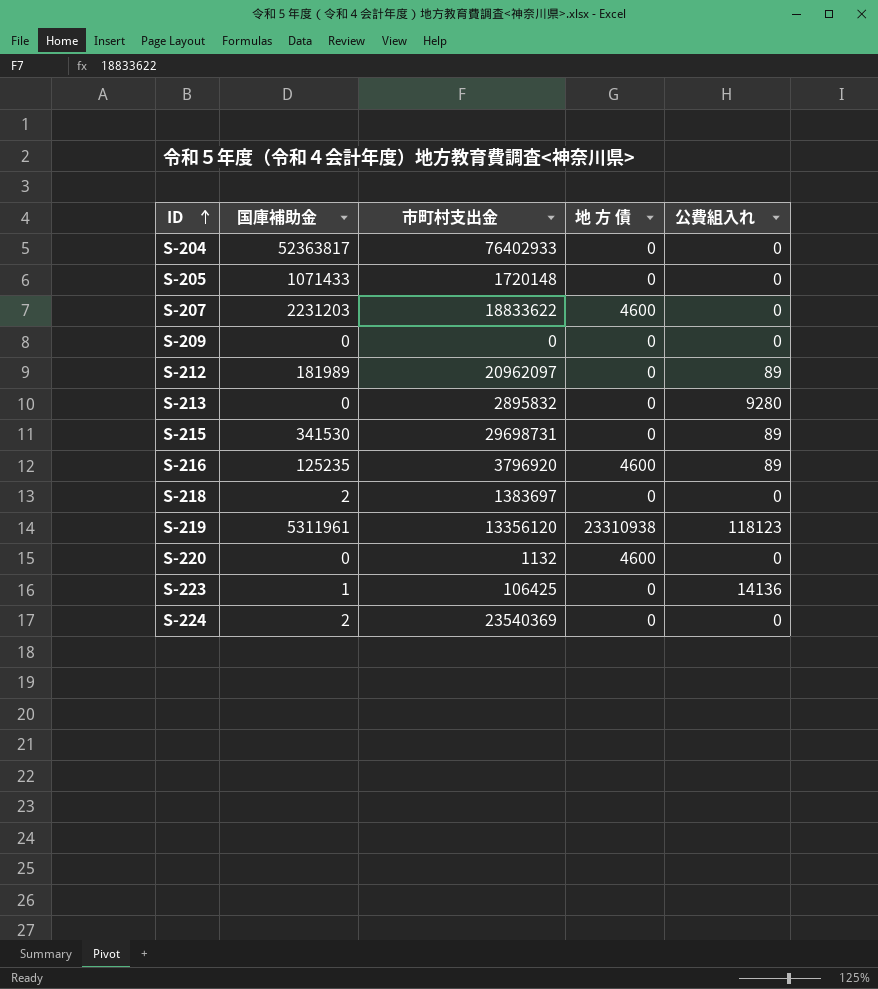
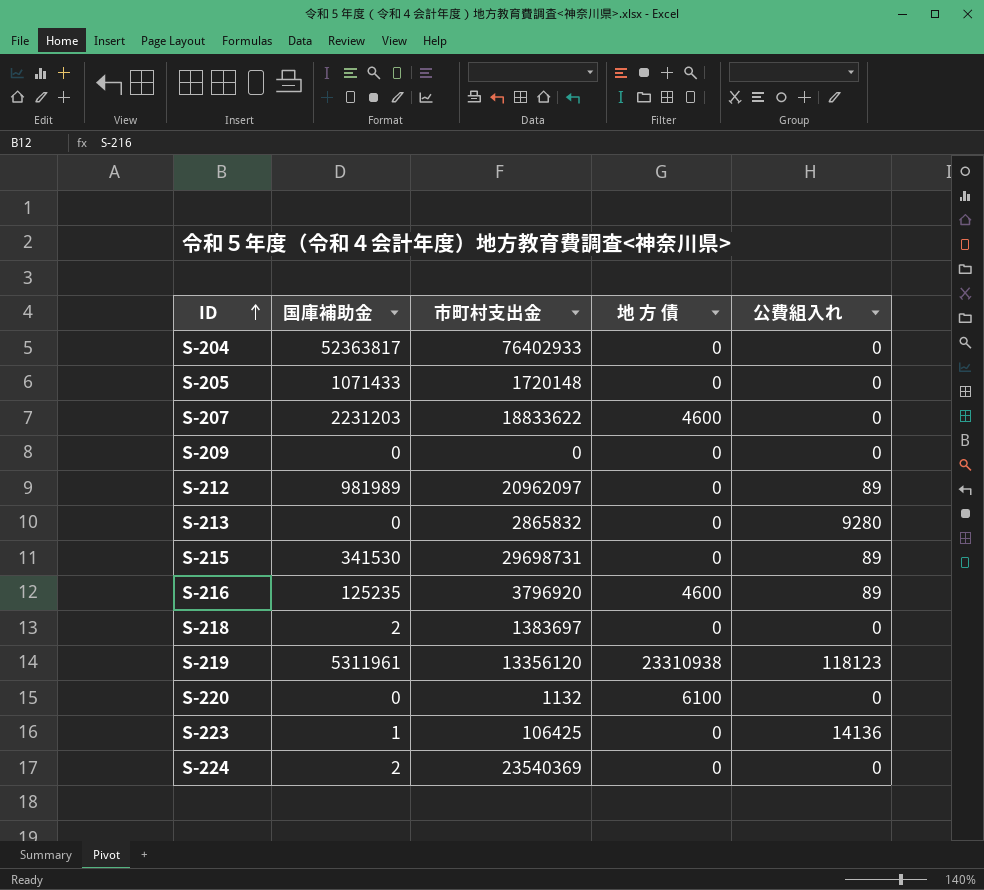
S-212 | 国庫補助金: 181989 -> 981989
S-213 | 市町村支出金: 2895832 -> 2865832
S-220 | 地 方 債: 4600 -> 6100

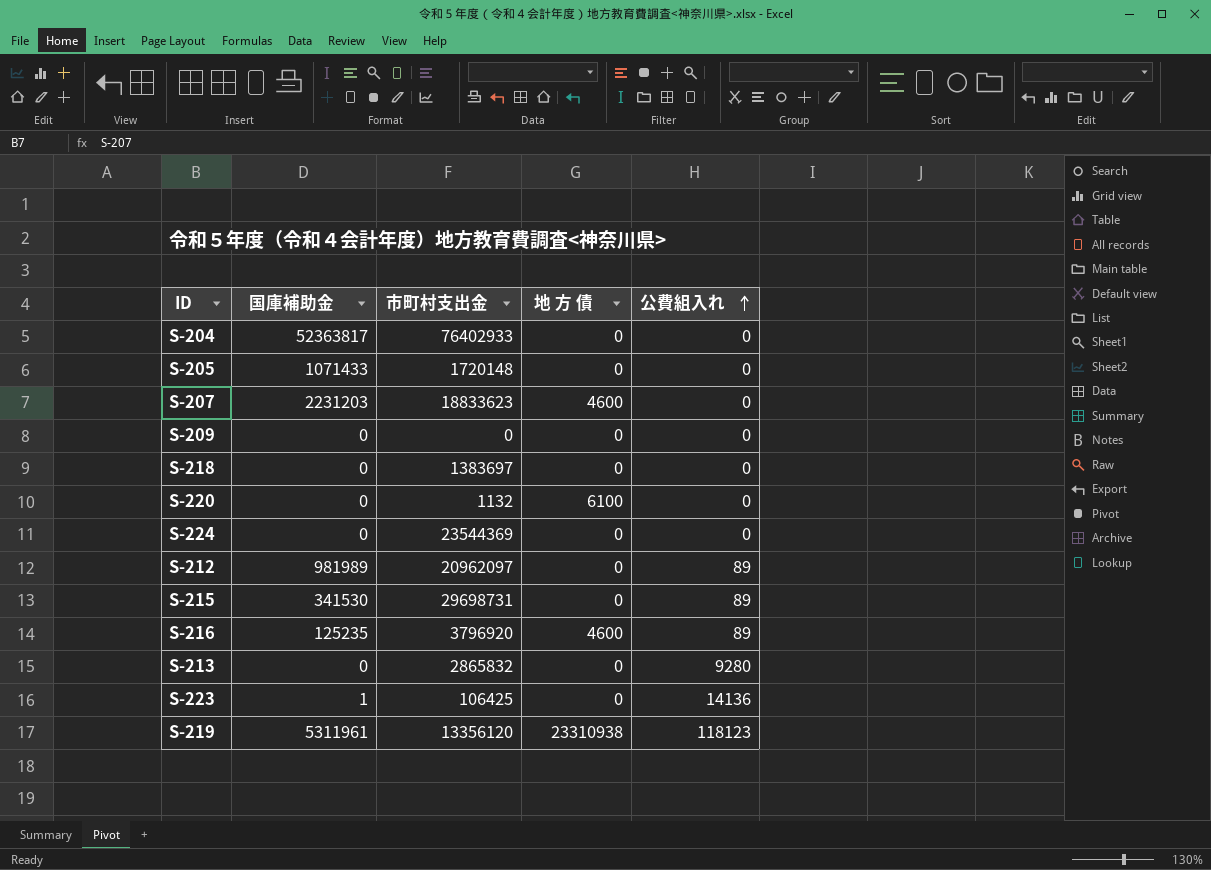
row order: ID ascending -> 公費組入れ ascending
S-207 | 市町村支出金: 18833622 -> 18833623
S-218 | 国庫補助金: 2 -> 0
S-224 | 国庫補助金: 2 -> 0
S-224 | 市町村支出金: 23540369 -> 23544369

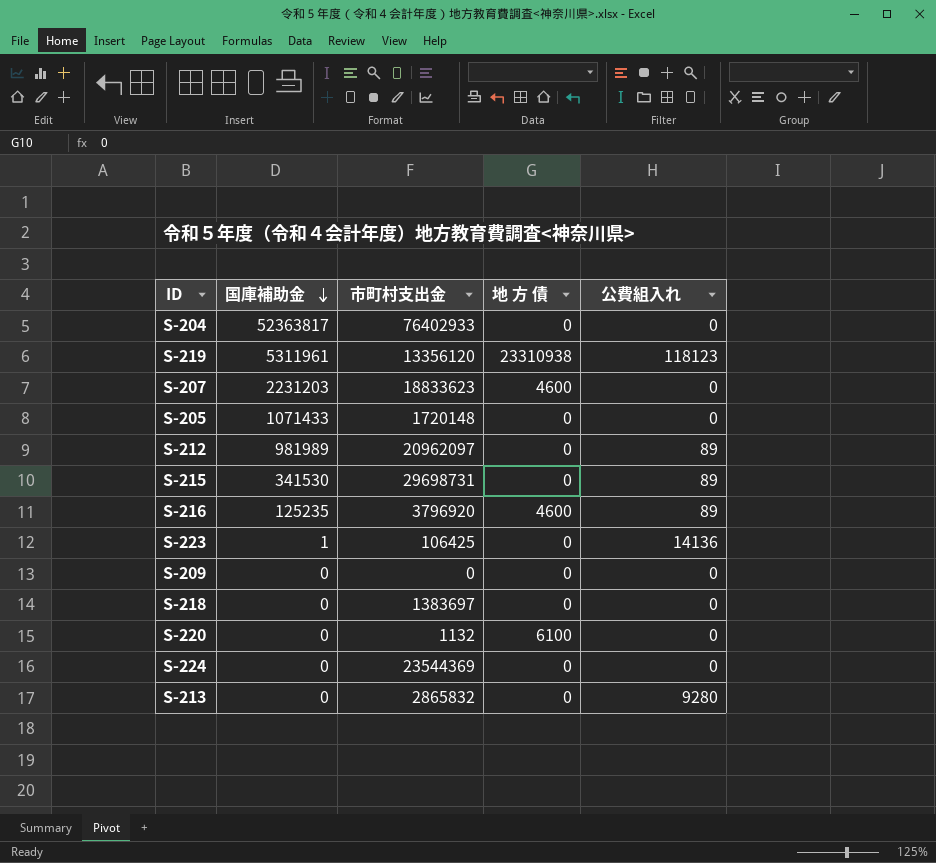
row order: 公費組入れ ascending -> 国庫補助金 descending

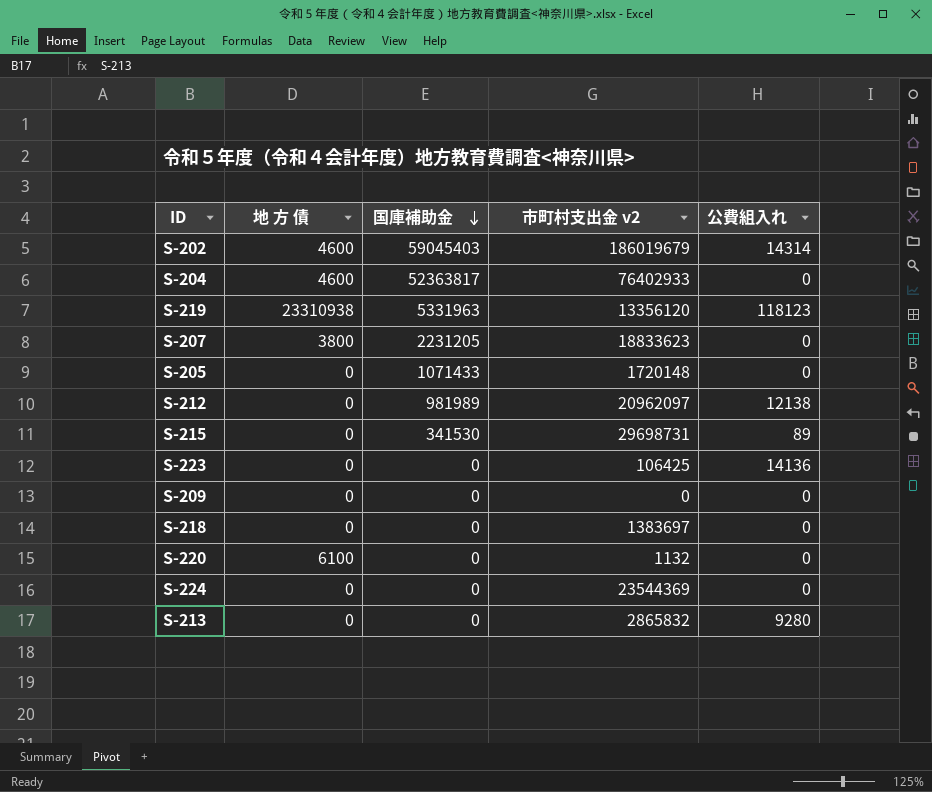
column 地 方 債 | position: 4 -> 2
column name: 市町村支出金 -> 市町村支出金 v2
row S-216: 125235 | 3796920 | 4600 | 89 -> none
row S-202: none -> 4600 | 59045403 | 186019679 | 14314
S-204 | 地 方 債: 0 -> 4600
S-219 | 国庫補助金: 5311961 -> 5331963
S-207 | 地 方 債: 4600 -> 3800
S-207 | 国庫補助金: 2231203 -> 2231205
S-212 | 公費組入れ: 89 -> 12138
S-223 | 国庫補助金: 1 -> 0

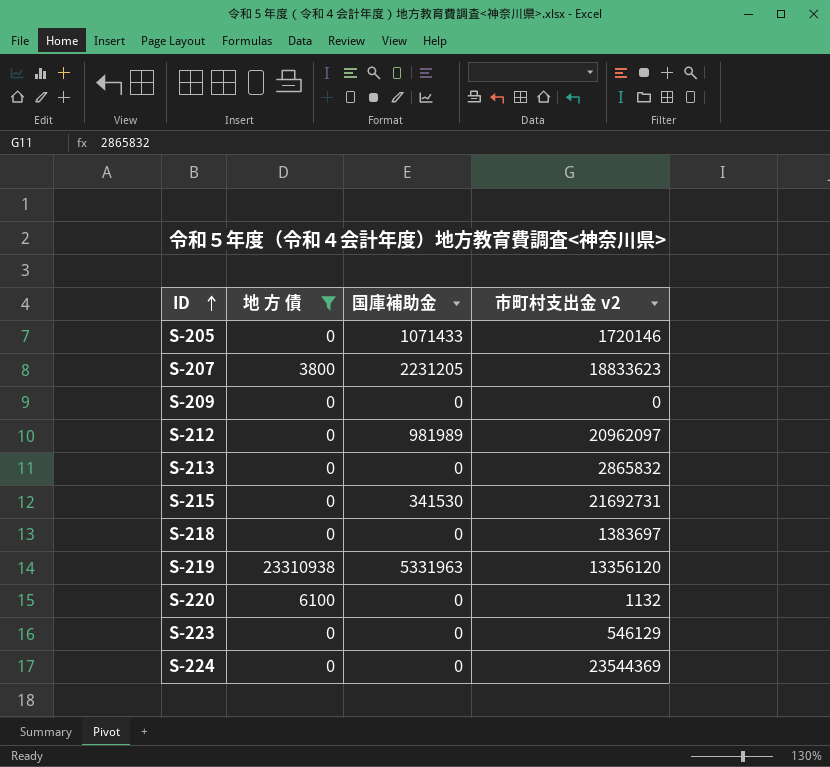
filter: none -> 地 方 債 != 4600
row order: 国庫補助金 descending -> ID ascending
column 公費組入れ | position: 5 -> none
S-205 | 市町村支出金 v2: 1720148 -> 1720146
S-215 | 市町村支出金 v2: 29698731 -> 21692731
S-223 | 市町村支出金 v2: 106425 -> 546129

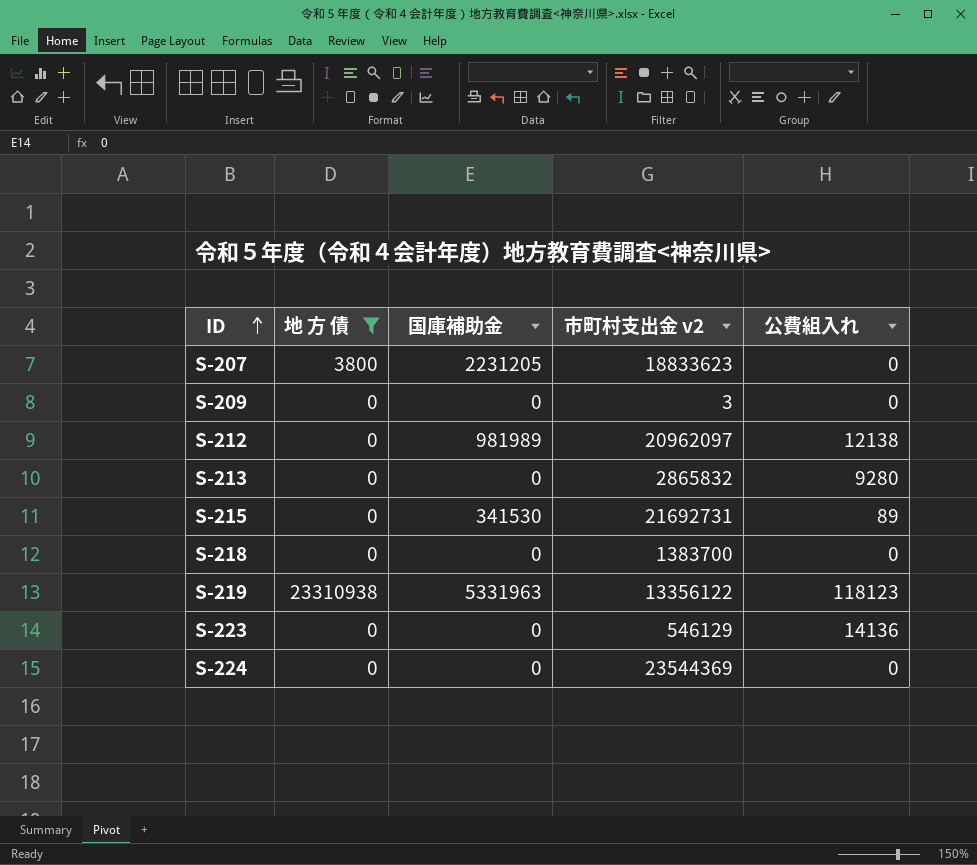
column 公費組入れ | position: none -> 5
row S-205: 0 | 1071433 | 1720146 -> none
row S-220: 6100 | 0 | 1132 -> none
S-209 | 市町村支出金 v2: 0 -> 3
S-218 | 市町村支出金 v2: 1383697 -> 1383700
S-219 | 市町村支出金 v2: 13356120 -> 13356122

